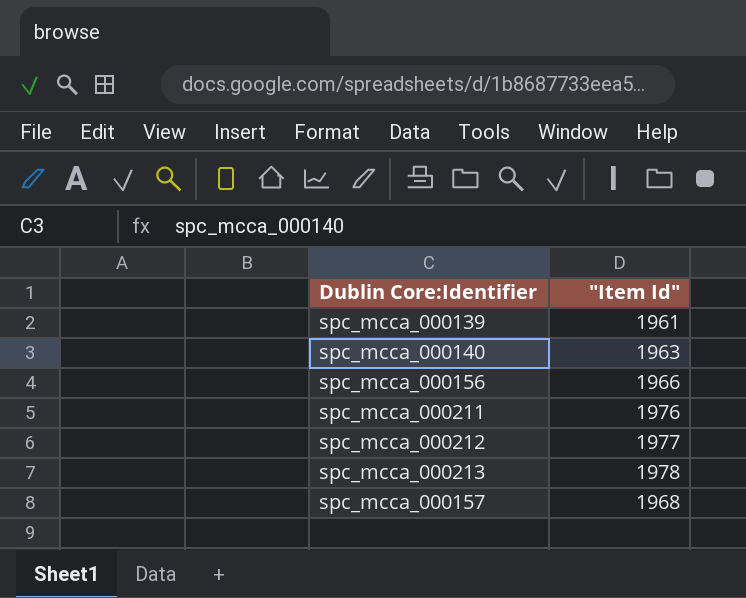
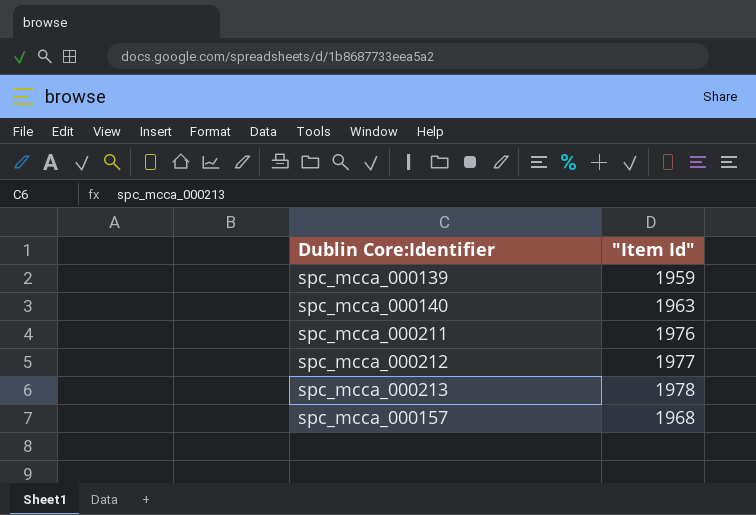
row spc_mcca_000156: 1966 -> none
spc_mcca_000139 | "Item Id": 1961 -> 1959

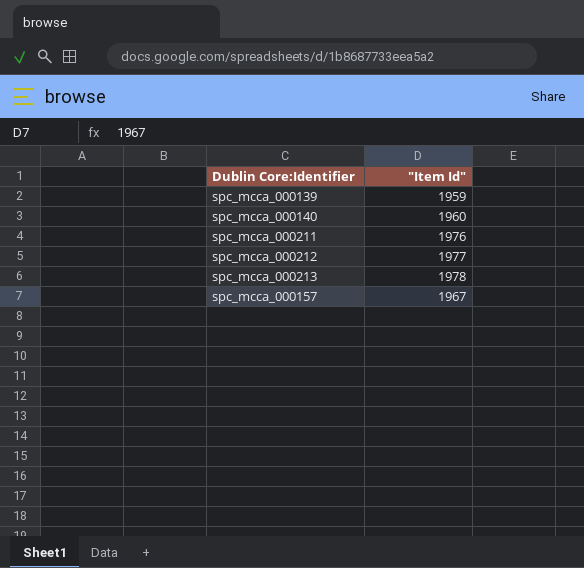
spc_mcca_000140 | "Item Id": 1963 -> 1960
spc_mcca_000157 | "Item Id": 1968 -> 1967

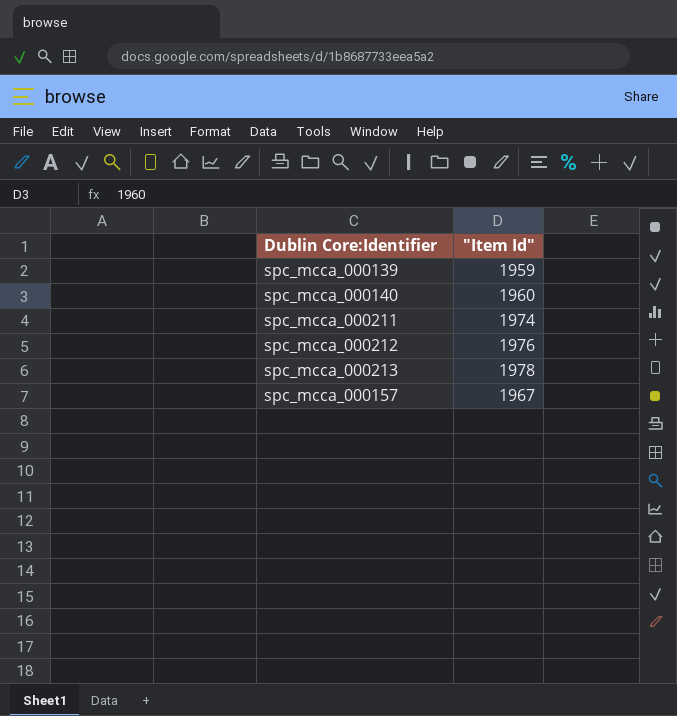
spc_mcca_000211 | "Item Id": 1976 -> 1974
spc_mcca_000212 | "Item Id": 1977 -> 1976

